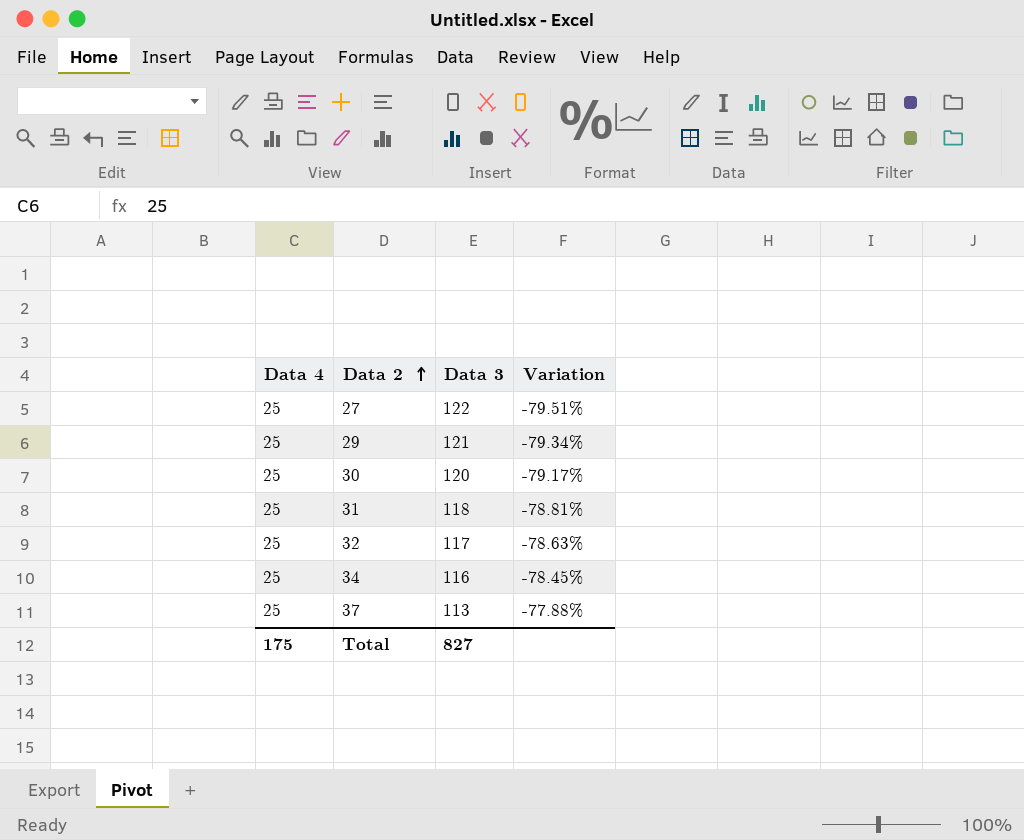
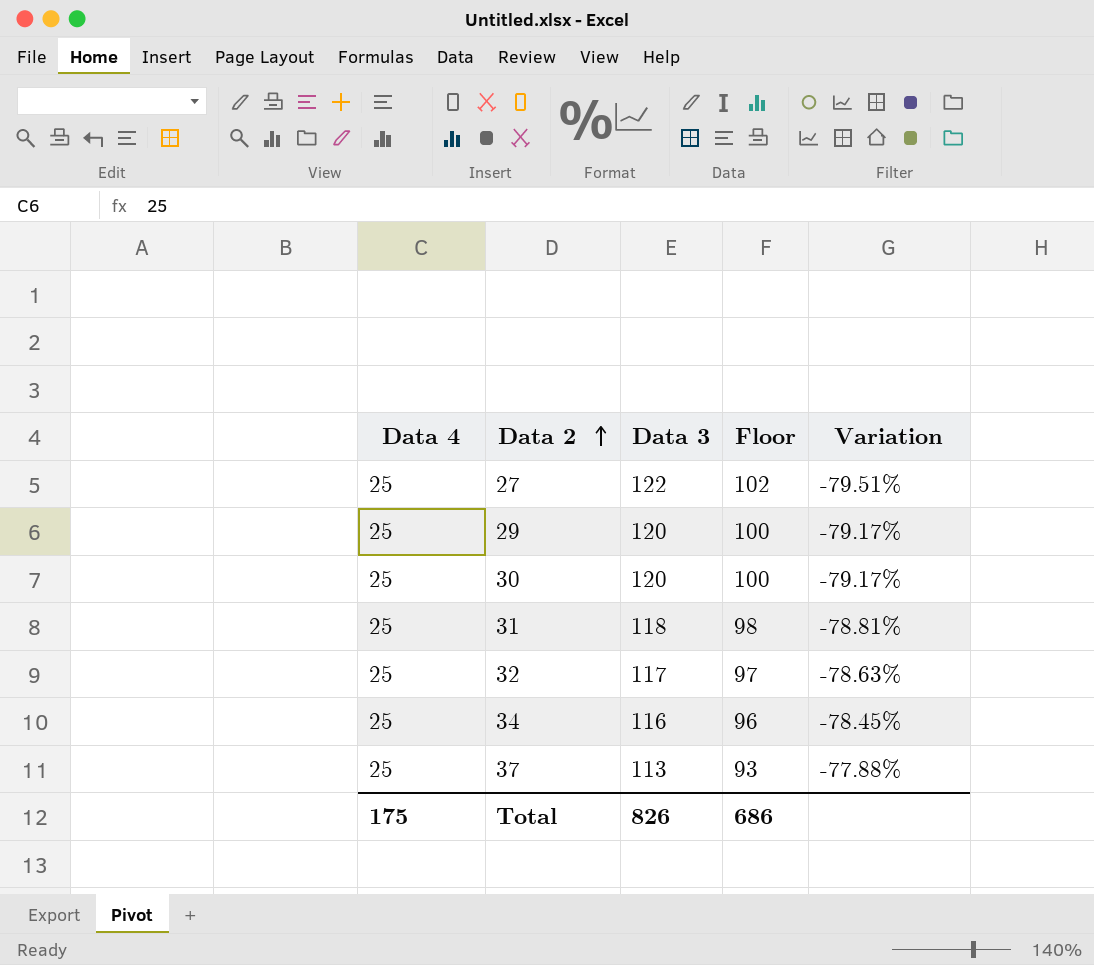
column Floor | formula: none -> [Data 3] - 20
29 | Data 3: 121 -> 120
29 | Variation: -79.34% -> -79.17%
Total | Data 3: 827 -> 826

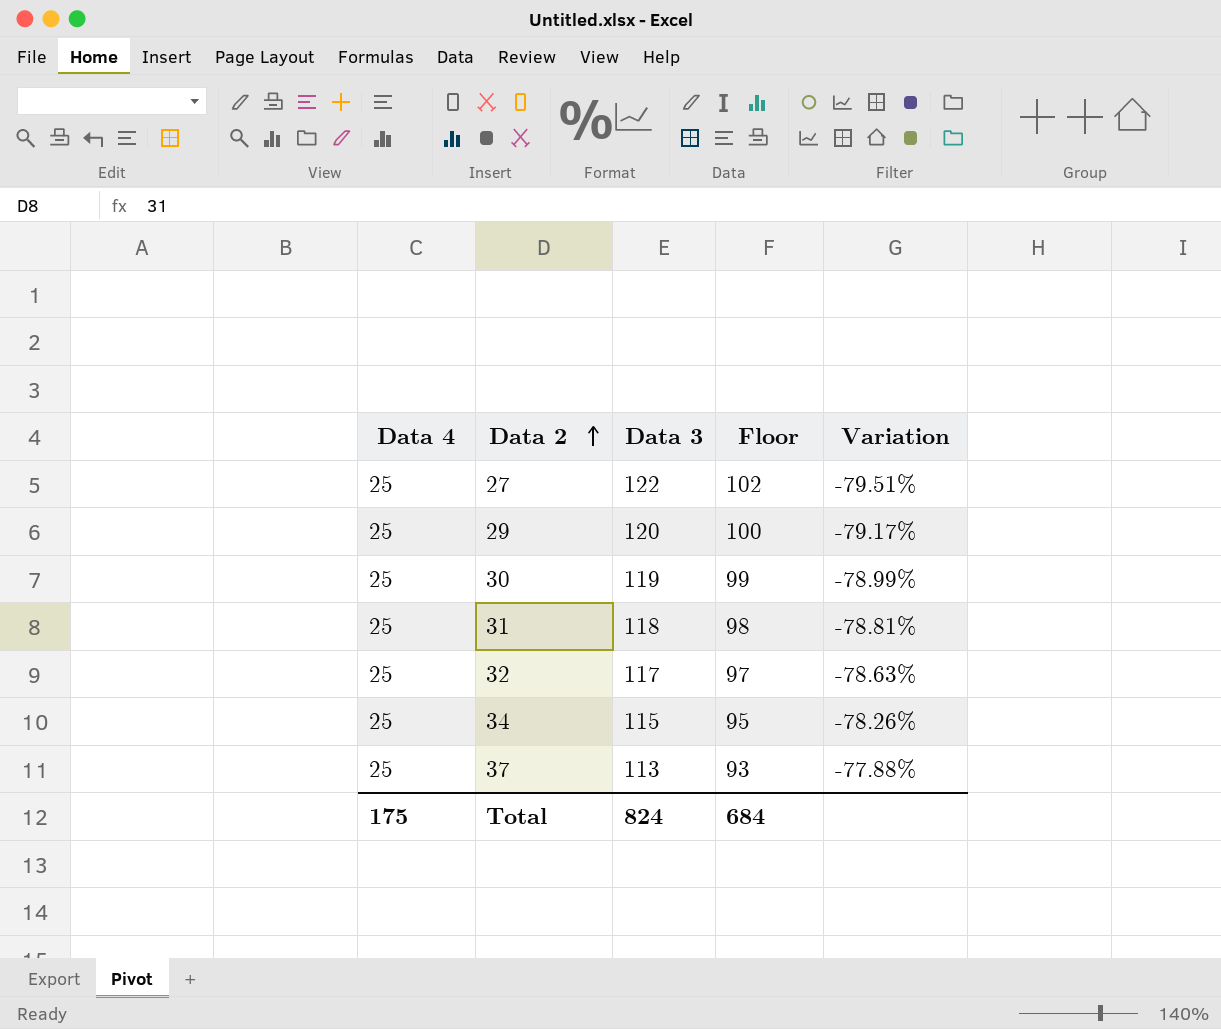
30 | Data 3: 120 -> 119
30 | Floor: 100 -> 99
30 | Variation: -79.17% -> -78.99%
34 | Data 3: 116 -> 115
34 | Floor: 96 -> 95
34 | Variation: -78.45% -> -78.26%
Total | Data 3: 826 -> 824
Total | Floor: 686 -> 684

